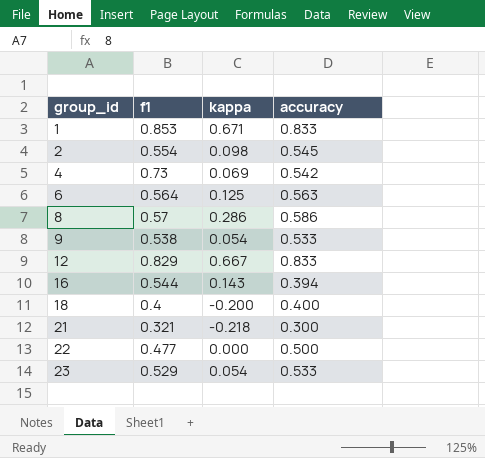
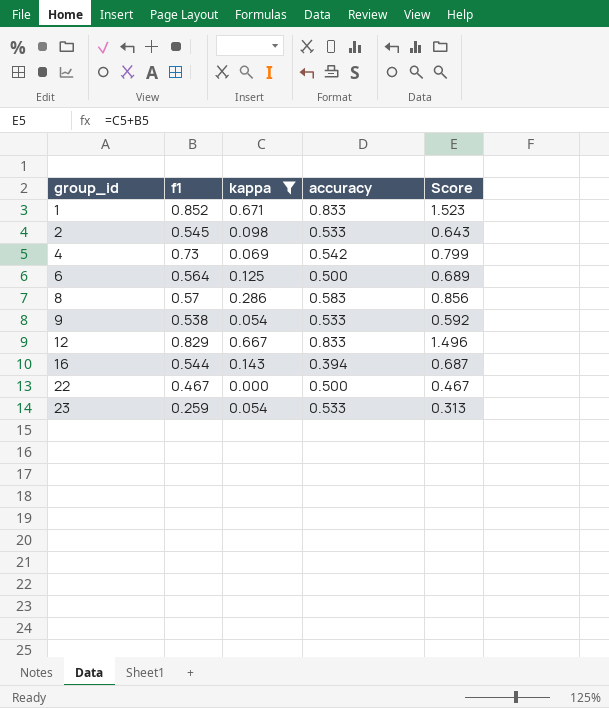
filter: none -> kappa >= 0.000
column Score | formula: none -> [f1] + [kappa]
1 | f1: 0.853 -> 0.852
2 | f1: 0.554 -> 0.545
2 | accuracy: 0.545 -> 0.533
6 | accuracy: 0.563 -> 0.500
8 | accuracy: 0.586 -> 0.583
22 | f1: 0.477 -> 0.467
23 | f1: 0.529 -> 0.259

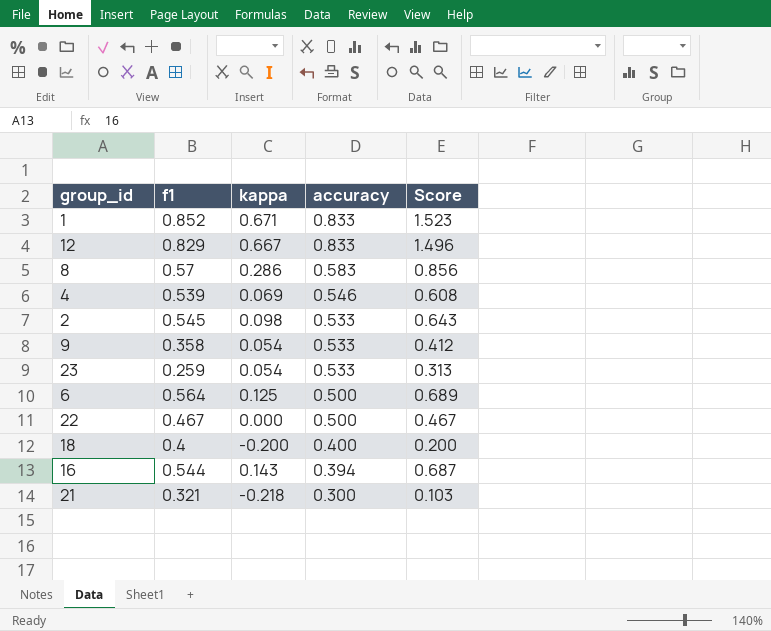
filter: kappa >= 0.000 -> none
row order: group_id ascending -> accuracy descending
4 | f1: 0.73 -> 0.539
4 | accuracy: 0.542 -> 0.546
4 | Score: 0.799 -> 0.608
9 | f1: 0.538 -> 0.358
9 | Score: 0.592 -> 0.412

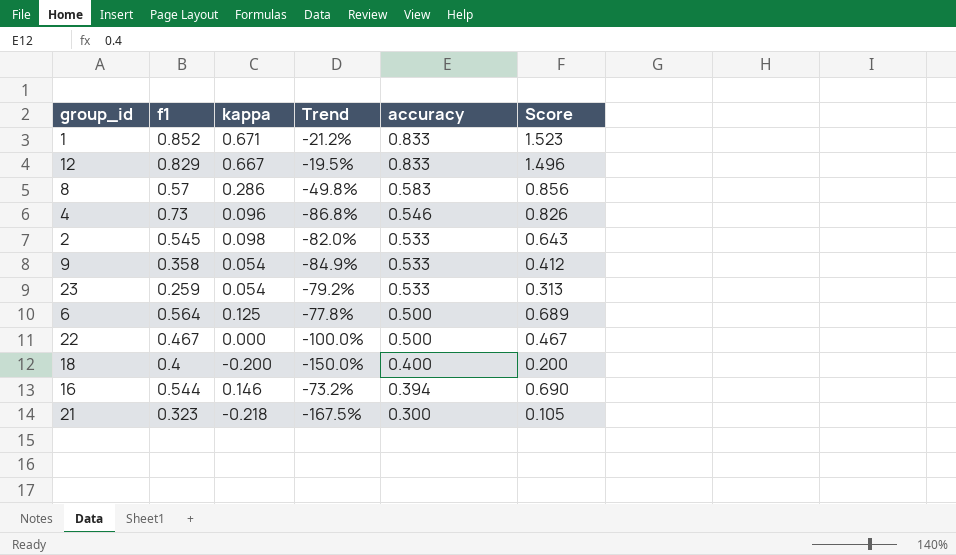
column Trend | formula: none -> ([kappa] - [f1]) / [f1]
4 | f1: 0.539 -> 0.73
4 | kappa: 0.069 -> 0.096
4 | Score: 0.608 -> 0.826
16 | kappa: 0.143 -> 0.146
16 | Score: 0.687 -> 0.690
21 | f1: 0.321 -> 0.323
21 | Score: 0.103 -> 0.105

